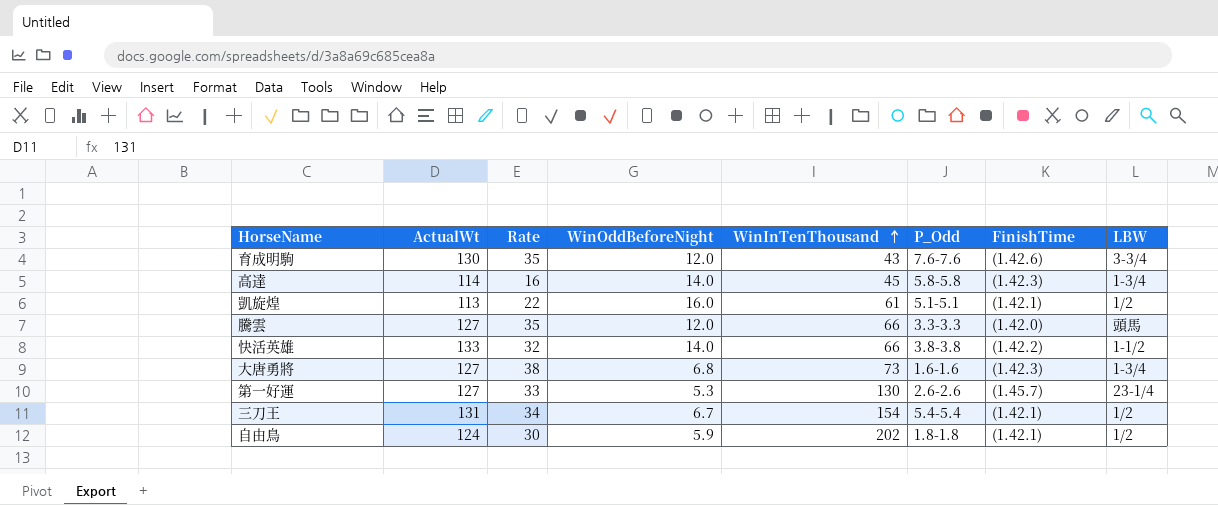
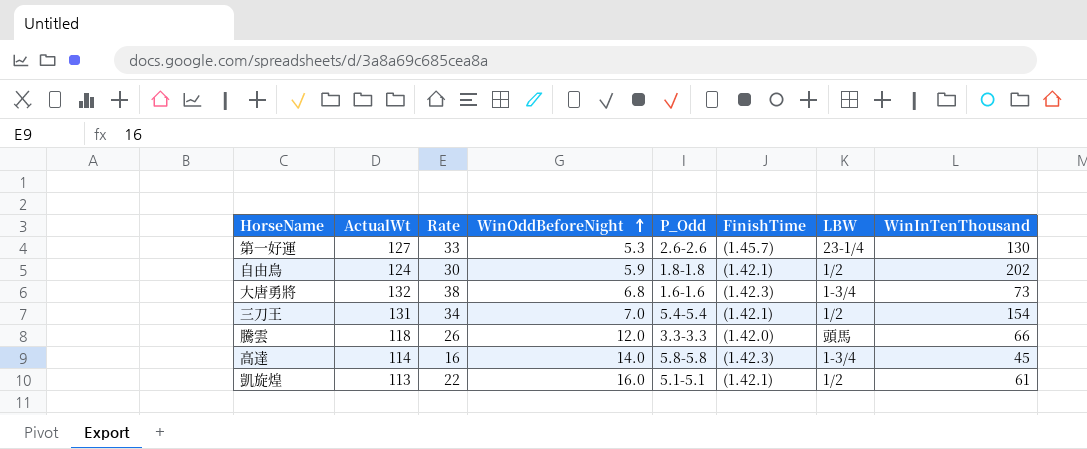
row order: WinInTenThousand ascending -> WinOddBeforeNight ascending
column WinInTenThousand | position: 5 -> 8
row 育成明駒: 130 | 35 | 12.0 | 43 | 7.6-7.6 | (1.42.6) | 3-3/4 -> none
row 快活英雄: 133 | 32 | 14.0 | 66 | 3.8-3.8 | (1.42.2) | 1-1/2 -> none
大唐勇將 | ActualWt: 127 -> 132
三刀王 | WinOddBeforeNight: 6.7 -> 7.0
騰雲 | ActualWt: 127 -> 118
騰雲 | Rate: 35 -> 26

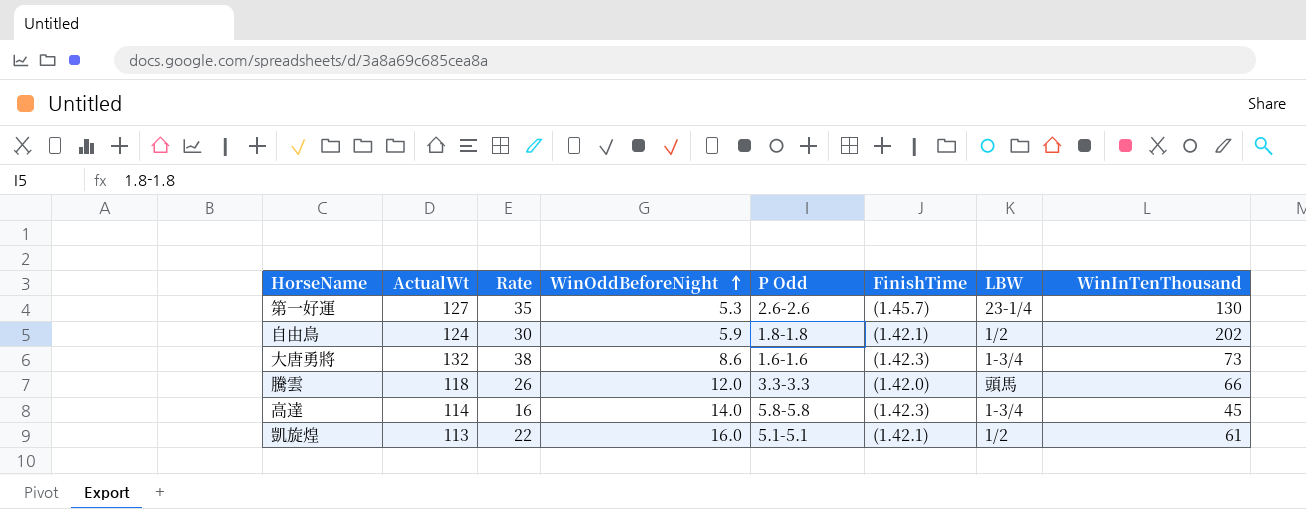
column name: P_Odd -> P Odd
row 三刀王: 131 | 34 | 7.0 | 5.4-5.4 | (1.42.1) | 1/2 | 154 -> none
第一好運 | Rate: 33 -> 35
大唐勇將 | WinOddBeforeNight: 6.8 -> 8.6

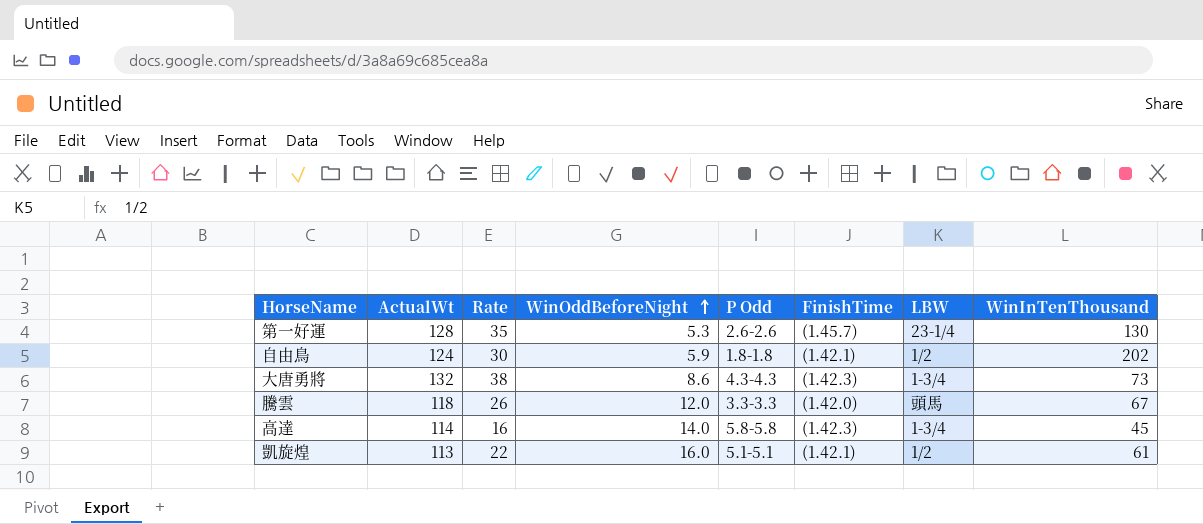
第一好運 | ActualWt: 127 -> 128
大唐勇將 | P Odd: 1.6-1.6 -> 4.3-4.3
騰雲 | WinInTenThousand: 66 -> 67

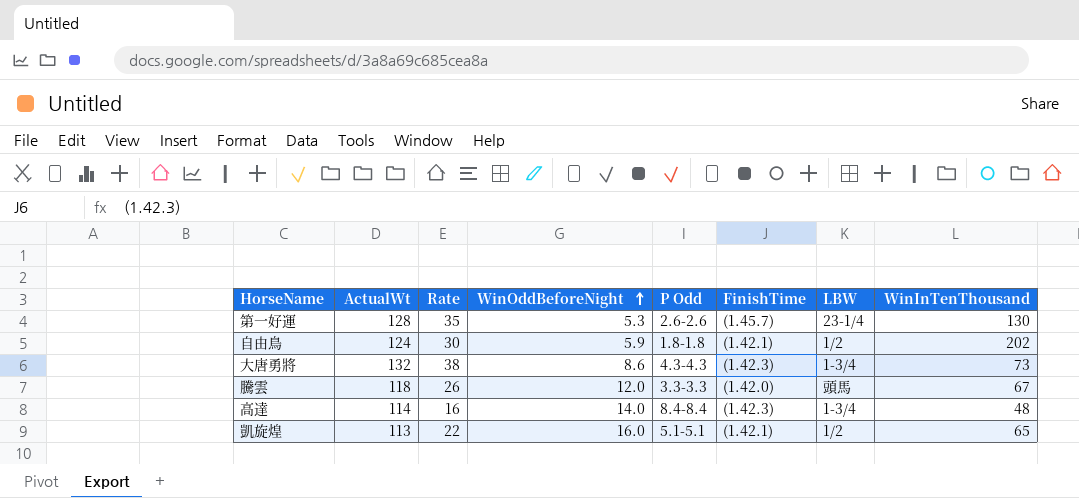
高達 | P Odd: 5.8-5.8 -> 8.4-8.4
高達 | WinInTenThousand: 45 -> 48
凱旋煌 | WinInTenThousand: 61 -> 65

